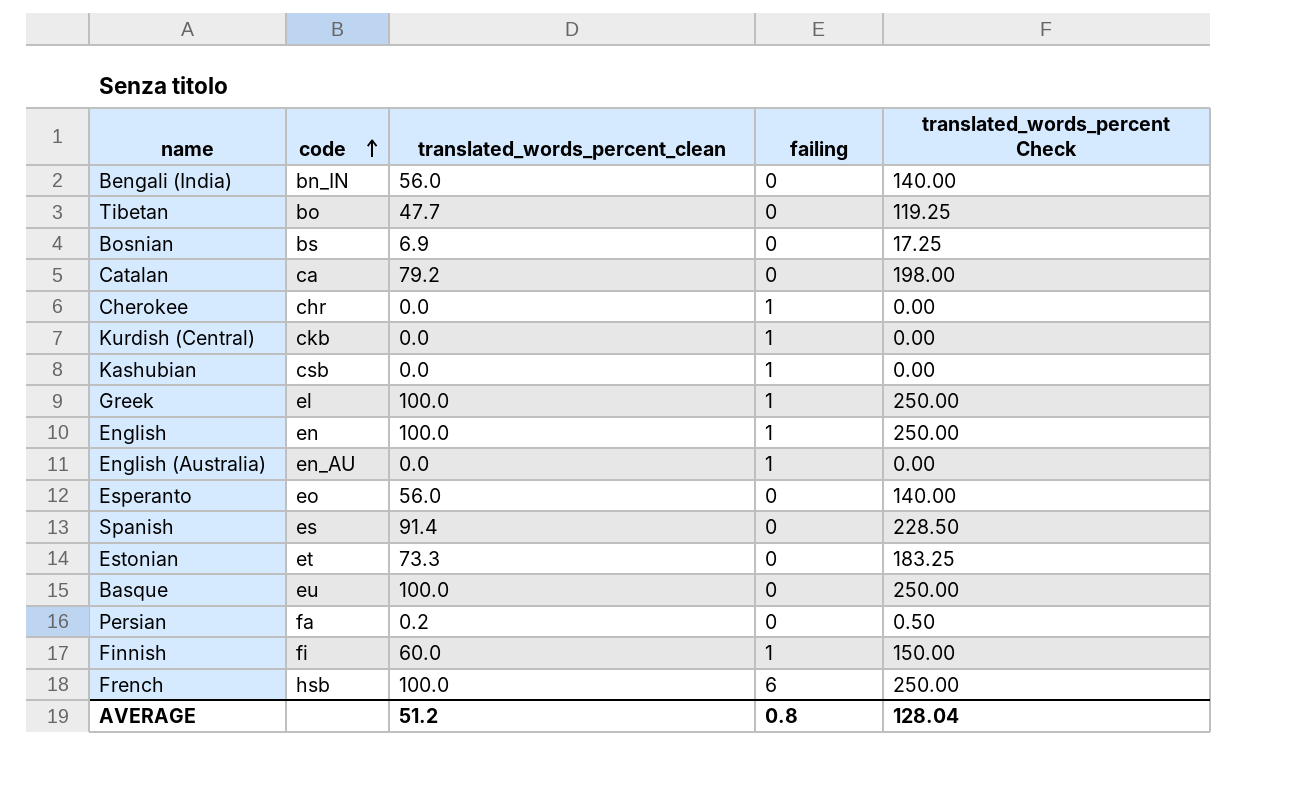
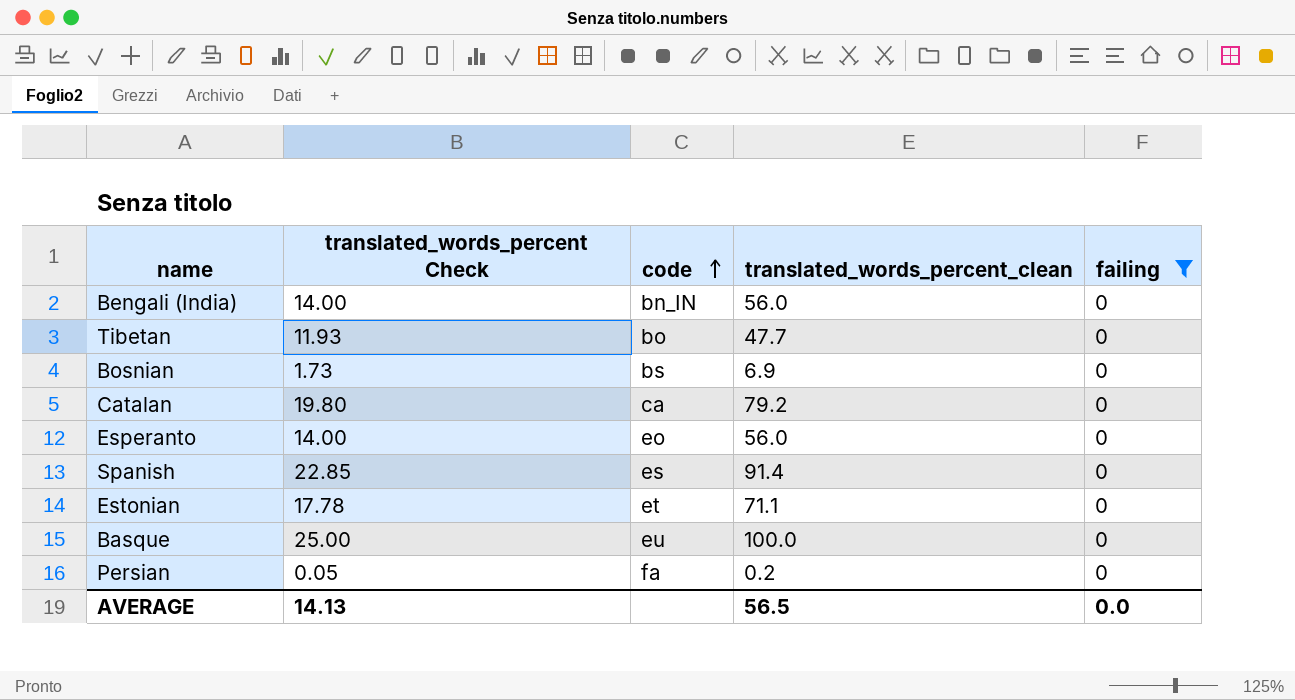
filter: none -> failing = 0
column translated_words_percent Check | formula: [translated_words_percent_clean] * 2.5 -> [translated_words_percent_clean] * 0.25
column translated_words_percent Check | position: 5 -> 2
Estonian | translated_words_percent_clean: 73.3 -> 71.1
AVERAGE | translated_words_percent Check: 128.04 -> 14.13
AVERAGE | translated_words_percent_clean: 51.2 -> 56.5
AVERAGE | failing: 0.8 -> 0.0

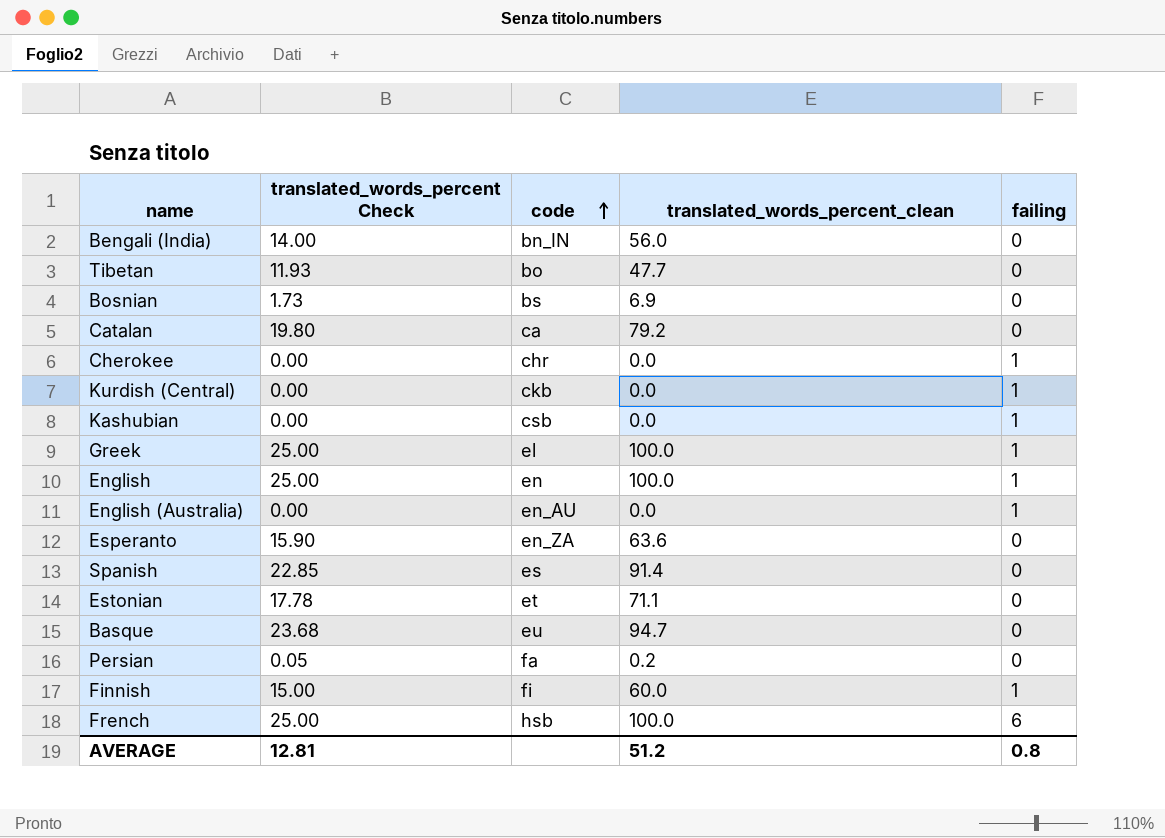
filter: failing = 0 -> none
Esperanto | translated_words_percent Check: 14.00 -> 15.90
Esperanto | code: eo -> en_ZA
Esperanto | translated_words_percent_clean: 56.0 -> 63.6
Basque | translated_words_percent Check: 25.00 -> 23.68
Basque | translated_words_percent_clean: 100.0 -> 94.7
AVERAGE | translated_words_percent Check: 14.13 -> 12.81
AVERAGE | translated_words_percent_clean: 56.5 -> 51.2
AVERAGE | failing: 0.0 -> 0.8

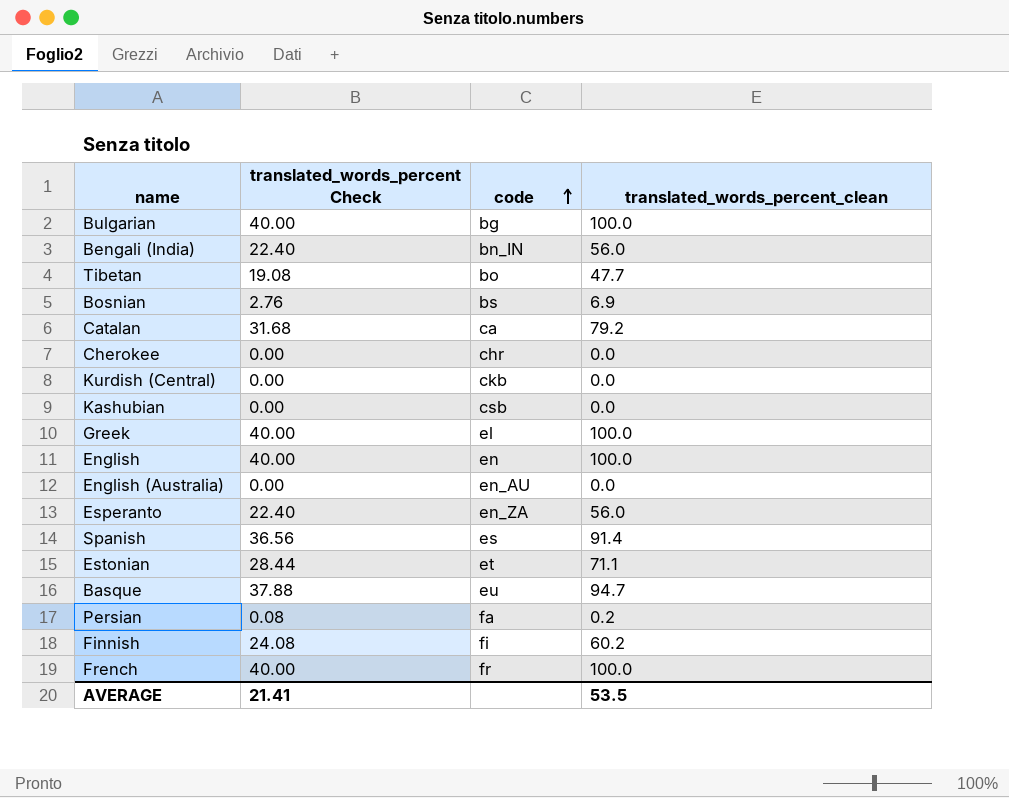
column failing | position: 5 -> none
column translated_words_percent Check | formula: [translated_words_percent_clean] * 0.25 -> [translated_words_percent_clean] * 0.4
row Bulgarian: none -> 40.00 | bg | 100.0
Esperanto | translated_words_percent_clean: 63.6 -> 56.0
Finnish | translated_words_percent_clean: 60.0 -> 60.2
French | code: hsb -> fr
AVERAGE | translated_words_percent Check: 12.81 -> 21.41
AVERAGE | translated_words_percent_clean: 51.2 -> 53.5

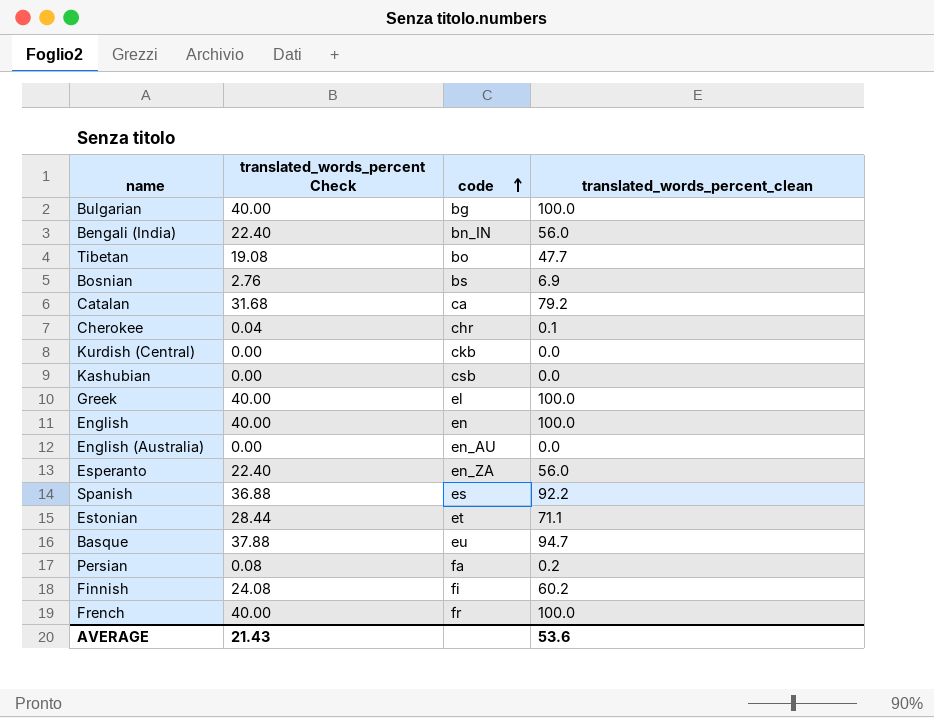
Cherokee | translated_words_percent Check: 0.00 -> 0.04
Cherokee | translated_words_percent_clean: 0.0 -> 0.1
Spanish | translated_words_percent Check: 36.56 -> 36.88
Spanish | translated_words_percent_clean: 91.4 -> 92.2
AVERAGE | translated_words_percent Check: 21.41 -> 21.43
AVERAGE | translated_words_percent_clean: 53.5 -> 53.6

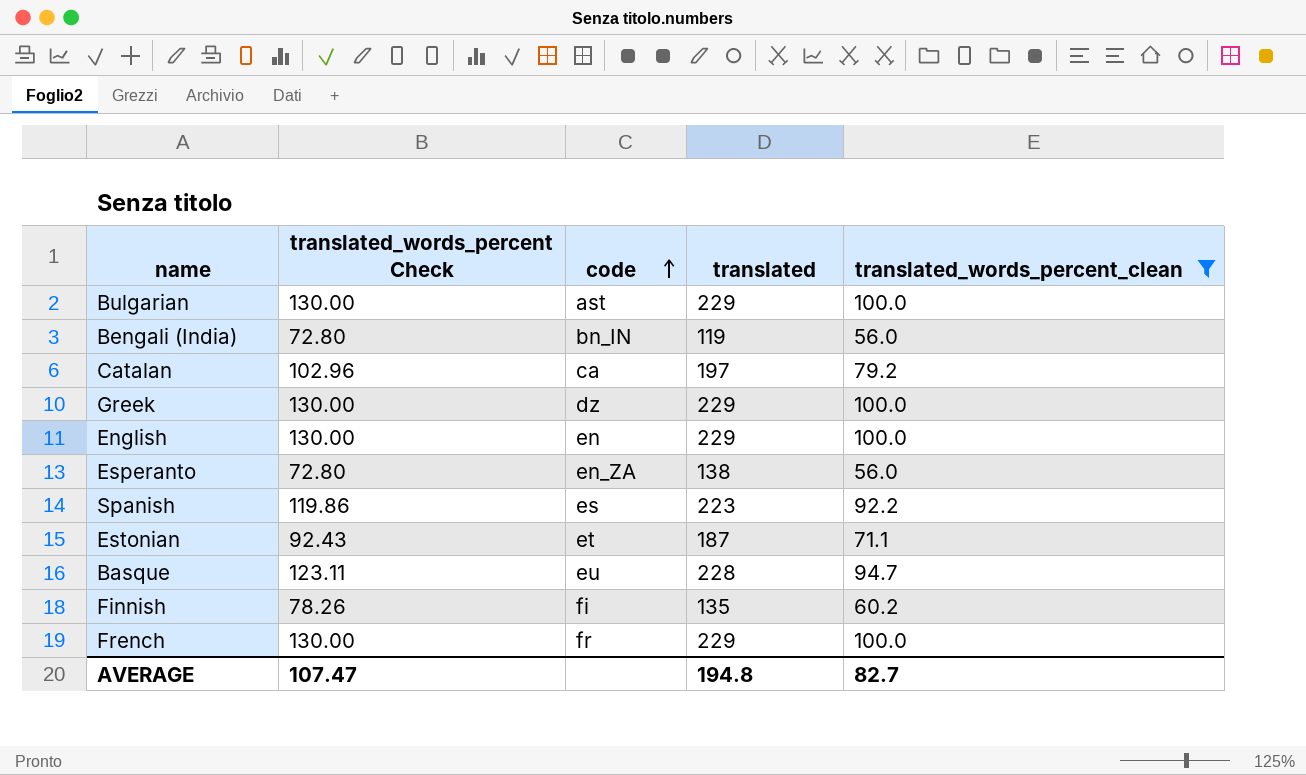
filter: none -> translated_words_percent_clean >= 56.0
column translated_words_percent Check | formula: [translated_words_percent_clean] * 0.4 -> [translated_words_percent_clean] * 1.3
column translated | position: none -> 4
Bulgarian | code: bg -> ast
Greek | code: el -> dz
AVERAGE | translated_words_percent Check: 21.43 -> 107.47
AVERAGE | translated_words_percent_clean: 53.6 -> 82.7

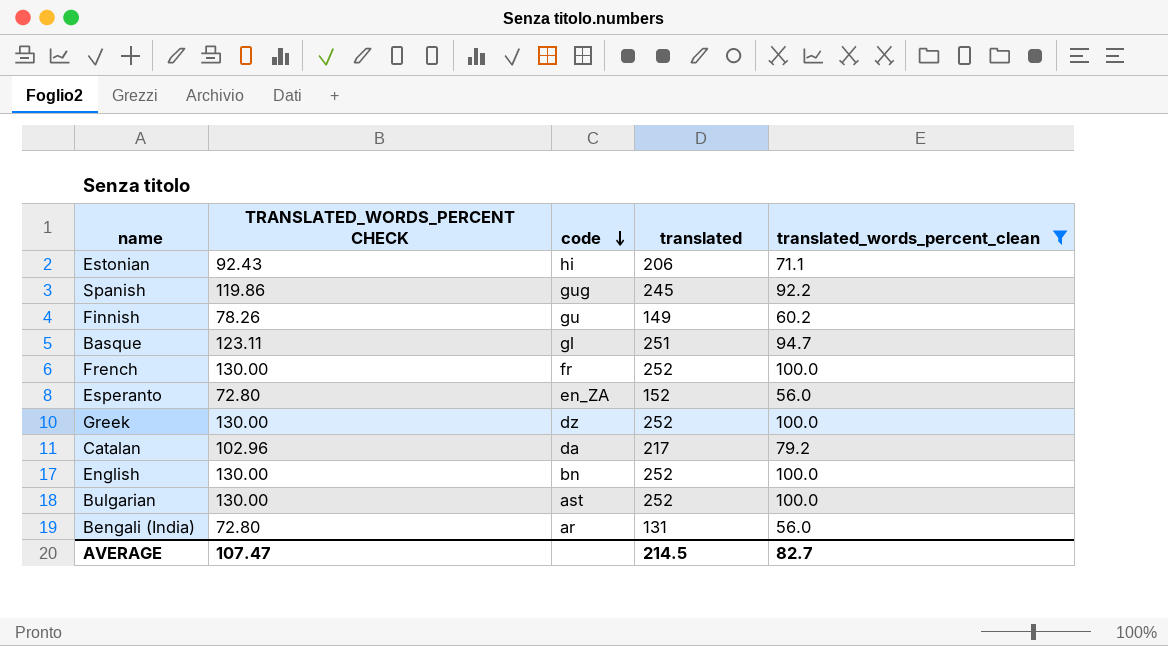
row order: code ascending -> code descending
column name: translated_words_percent Check -> TRANSLATED_WORDS_PERCENT CHECK
Estonian | code: et -> hi
Estonian | translated: 187 -> 206
Spanish | code: es -> gug
Spanish | translated: 223 -> 245
Finnish | code: fi -> gu
Finnish | translated: 135 -> 149
Basque | code: eu -> gl
Basque | translated: 228 -> 251
French | translated: 229 -> 252
Esperanto | translated: 138 -> 152
Greek | translated: 229 -> 252
Catalan | code: ca -> da
Catalan | translated: 197 -> 217
English | code: en -> bn
English | translated: 229 -> 252
Bulgarian | translated: 229 -> 252
Bengali (India) | code: bn_IN -> ar
Bengali (India) | translated: 119 -> 131
AVERAGE | translated: 194.8 -> 214.5

